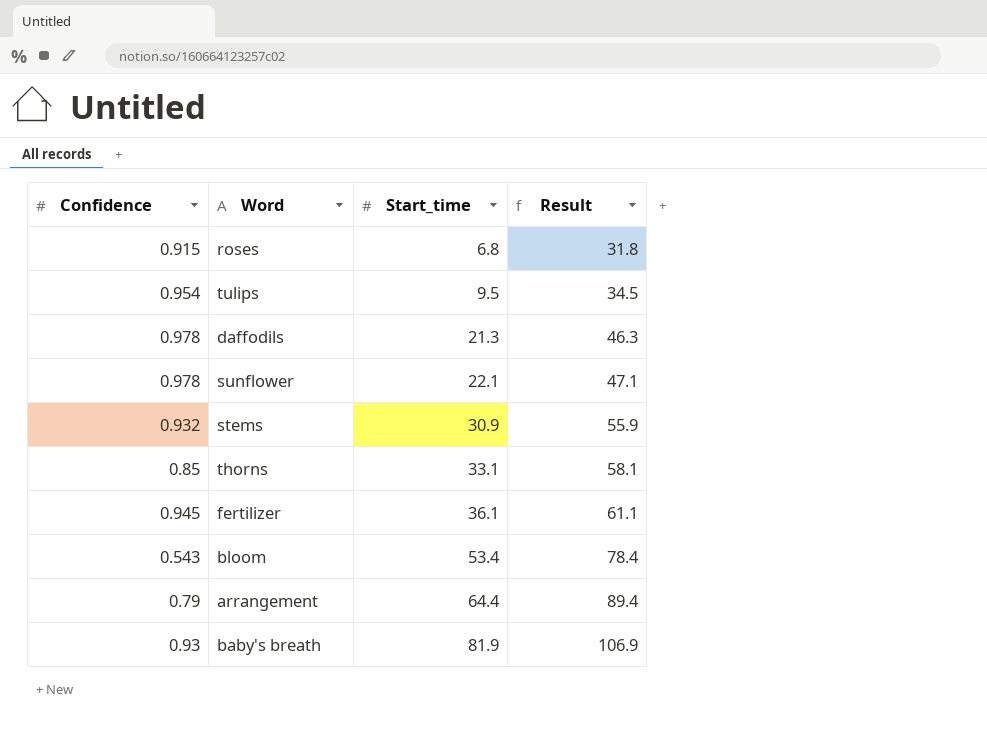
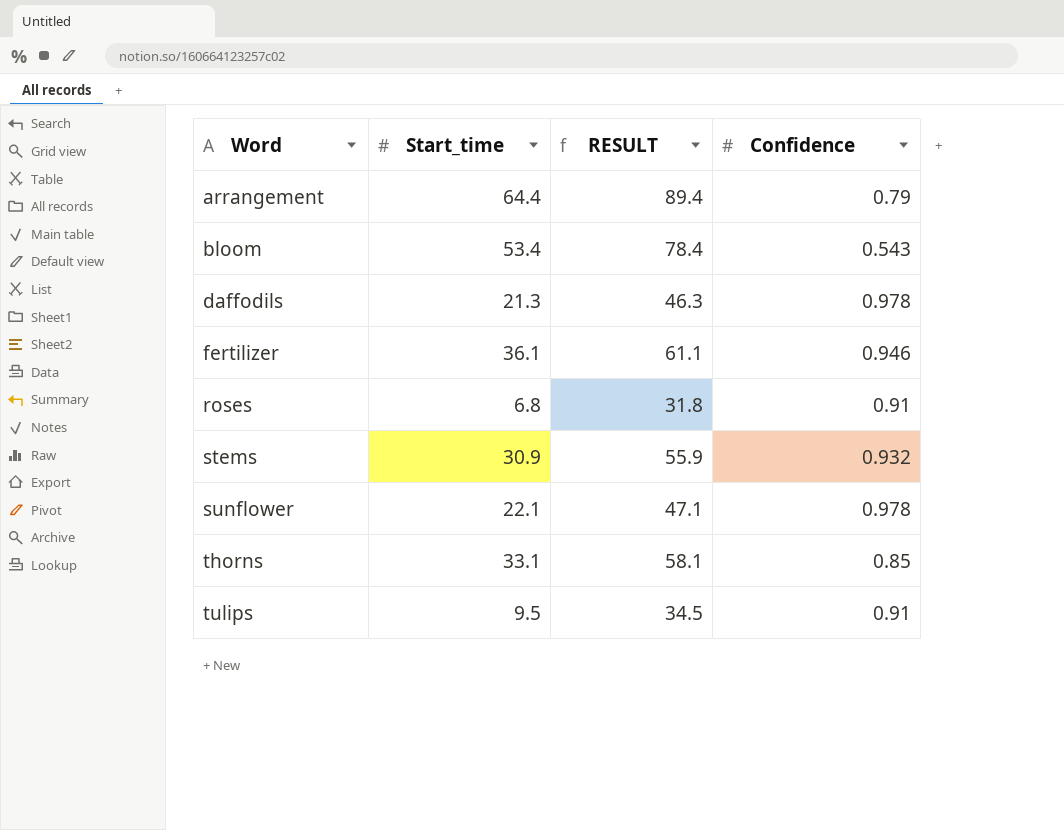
row order: Start_time ascending -> Word ascending
column name: Result -> RESULT
column Confidence | position: 1 -> 4
row baby's breath: 0.93 | 81.9 | 106.9 -> none
fertilizer | Confidence: 0.945 -> 0.946
roses | Confidence: 0.915 -> 0.91
tulips | Confidence: 0.954 -> 0.91

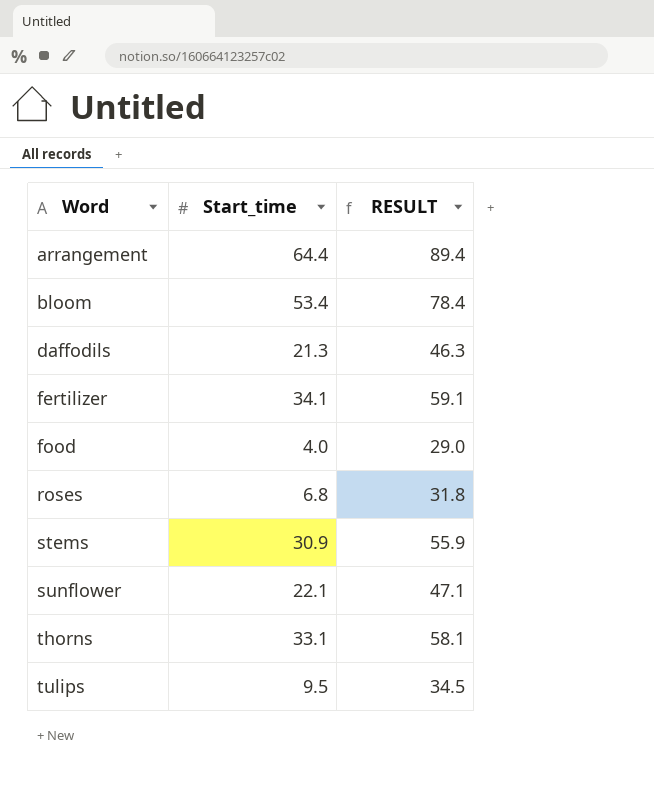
column Confidence | position: 4 -> none
fertilizer | Start_time: 36.1 -> 34.1
fertilizer | RESULT: 61.1 -> 59.1
row food: none -> 4.0 | 29.0

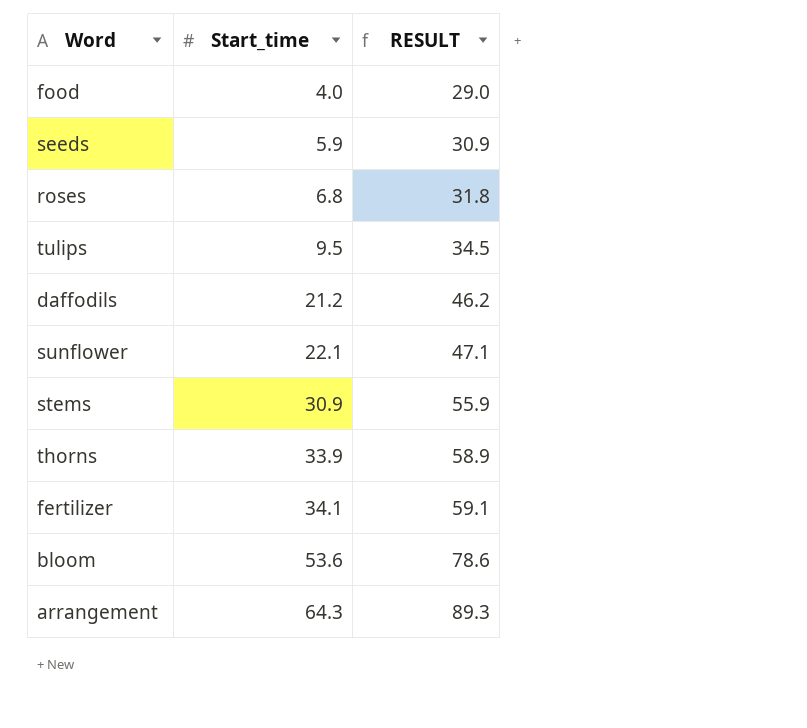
row order: Word ascending -> Start_time ascending
row seeds: none -> 5.9 | 30.9
daffodils | Start_time: 21.3 -> 21.2
daffodils | RESULT: 46.3 -> 46.2
thorns | Start_time: 33.1 -> 33.9
thorns | RESULT: 58.1 -> 58.9
bloom | Start_time: 53.4 -> 53.6
bloom | RESULT: 78.4 -> 78.6
arrangement | Start_time: 64.4 -> 64.3
arrangement | RESULT: 89.4 -> 89.3

